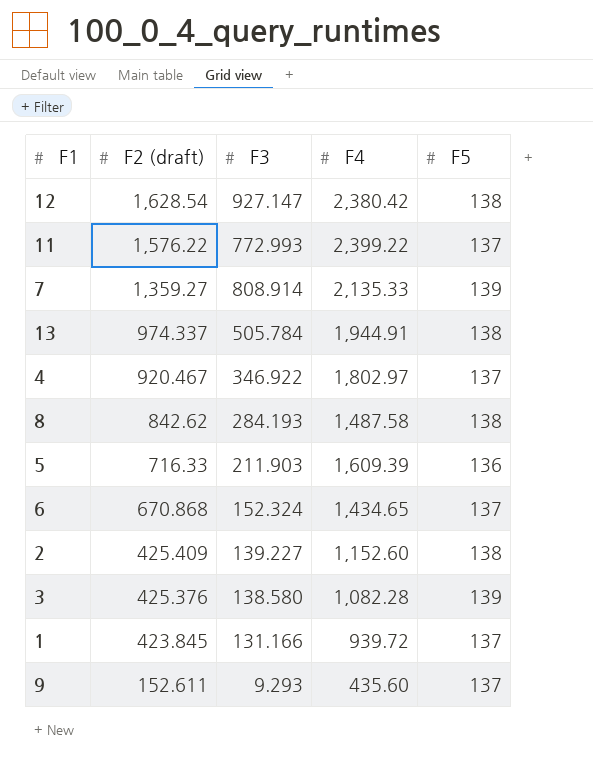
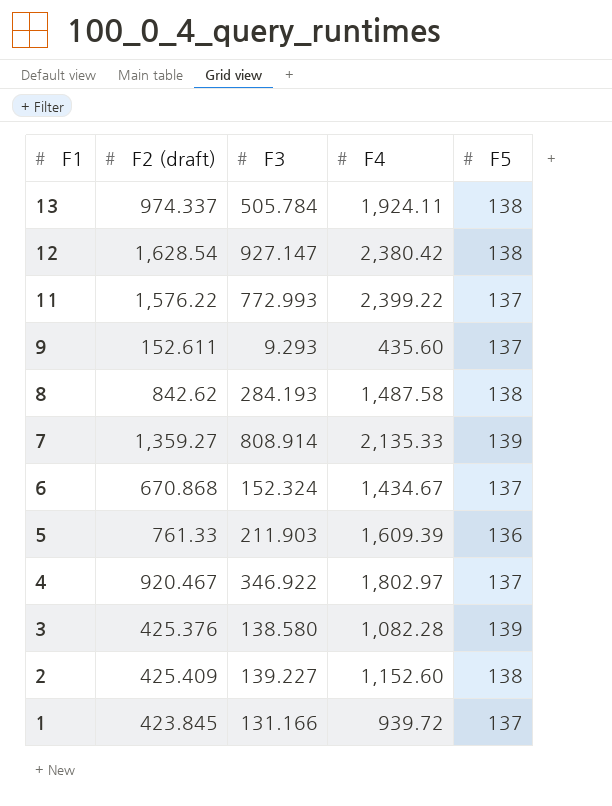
row order: F2 (draft) descending -> F1 descending
13 | F4: 1,944.91 -> 1,924.11
6 | F4: 1,434.65 -> 1,434.67
5 | F2 (draft): 716.33 -> 761.33

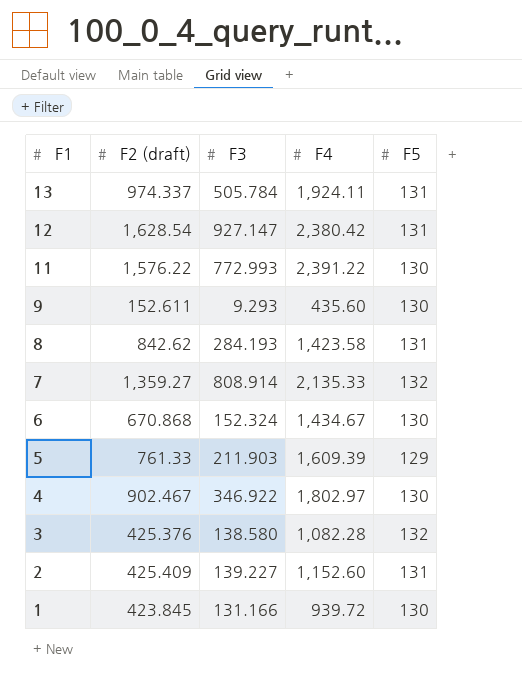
13 | F5: 138 -> 131
12 | F5: 138 -> 131
11 | F4: 2,399.22 -> 2,391.22
11 | F5: 137 -> 130
9 | F5: 137 -> 130
8 | F4: 1,487.58 -> 1,423.58
8 | F5: 138 -> 131
7 | F5: 139 -> 132
6 | F5: 137 -> 130
5 | F5: 136 -> 129
4 | F2 (draft): 920.467 -> 902.467
4 | F5: 137 -> 130
3 | F5: 139 -> 132
2 | F5: 138 -> 131
1 | F5: 137 -> 130

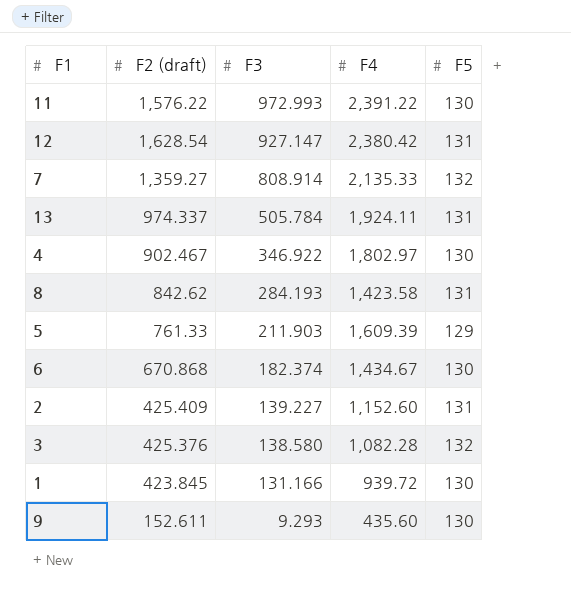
row order: F1 descending -> F3 descending
11 | F3: 772.993 -> 972.993
6 | F3: 152.324 -> 182.374

